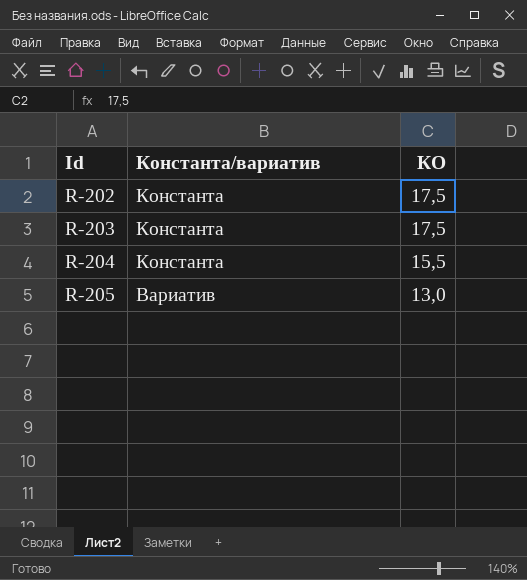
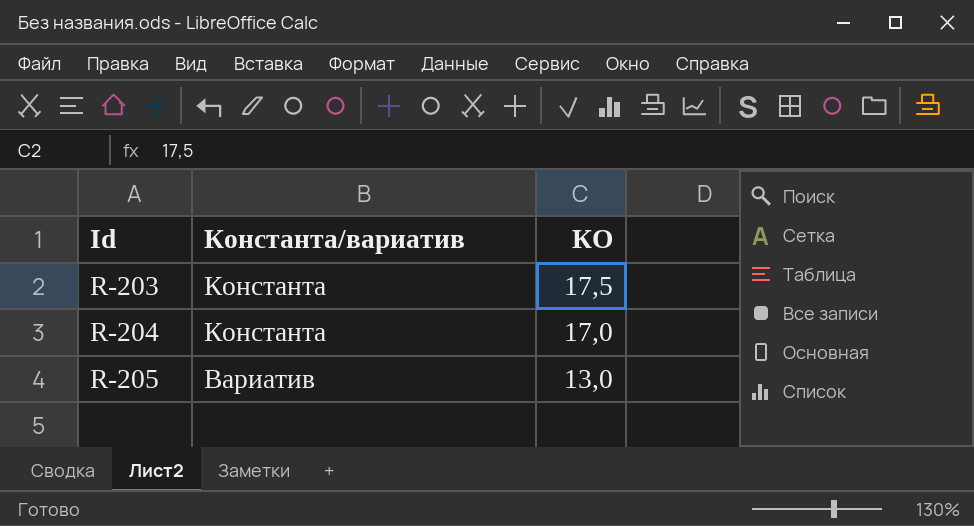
row R-202: Константа | 17,5 -> none
R-204 | КО: 15,5 -> 17,0

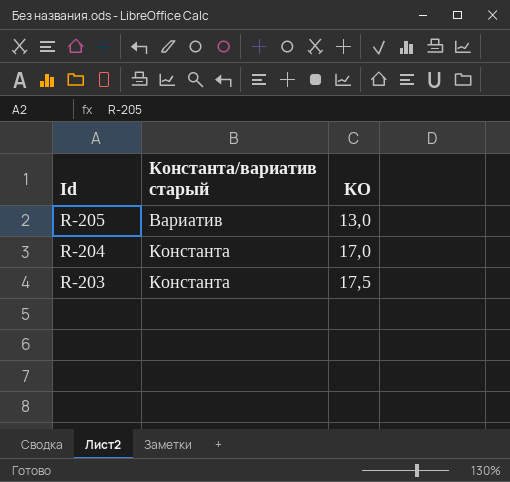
row order: Id ascending -> Id descending
column name: Константа/вариатив -> Константа/вариатив старый

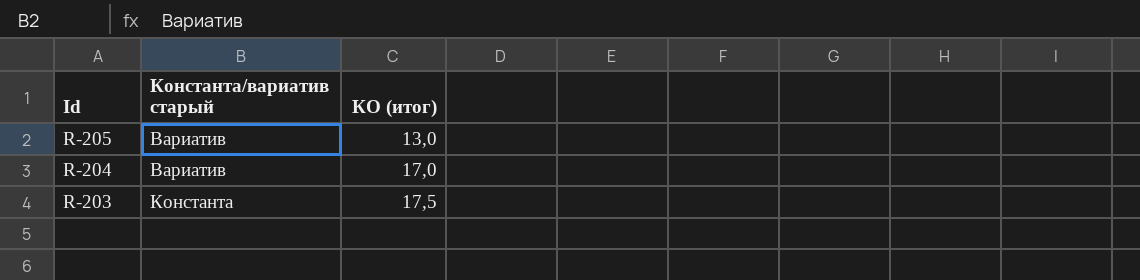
column name: КО -> КО (итог)
R-204 | Константа/вариатив старый: Константа -> Вариатив

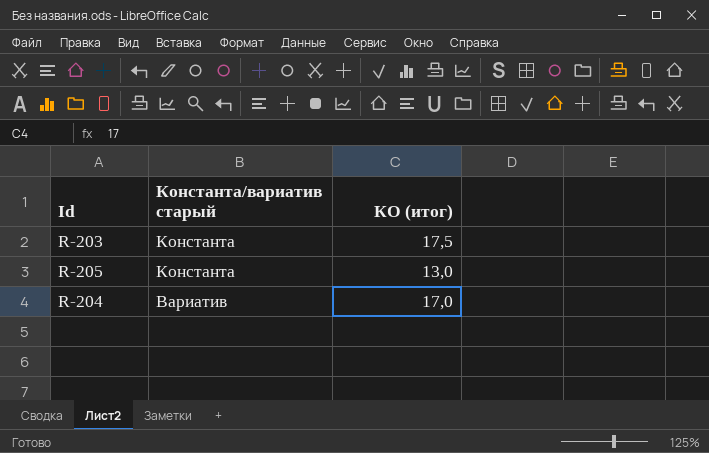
row order: Id descending -> Константа/вариатив старый descending
R-205 | Константа/вариатив старый: Вариатив -> Константа

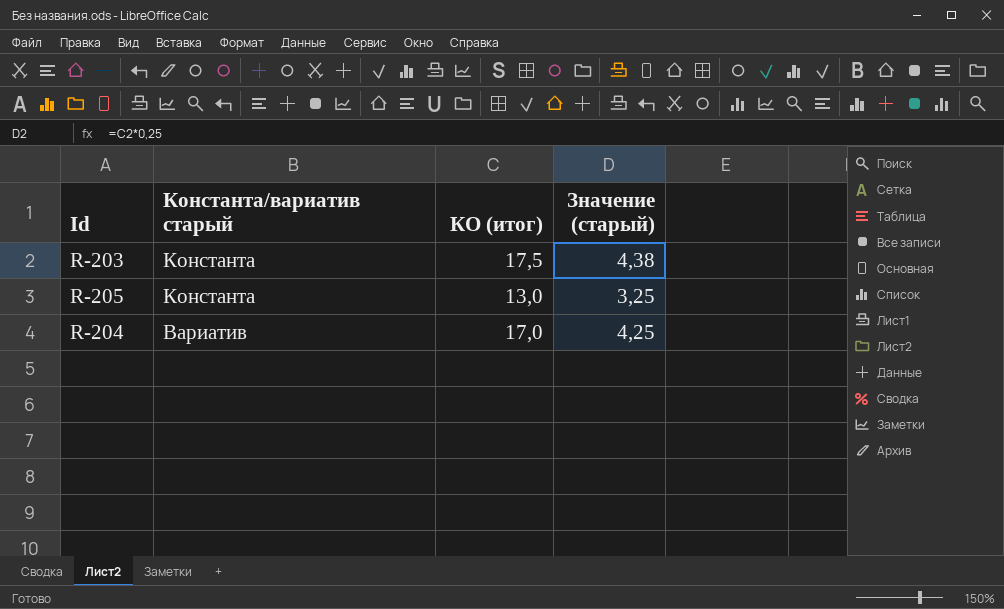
column Значение (старый) | formula: none -> [КО (итог)] * 0,25

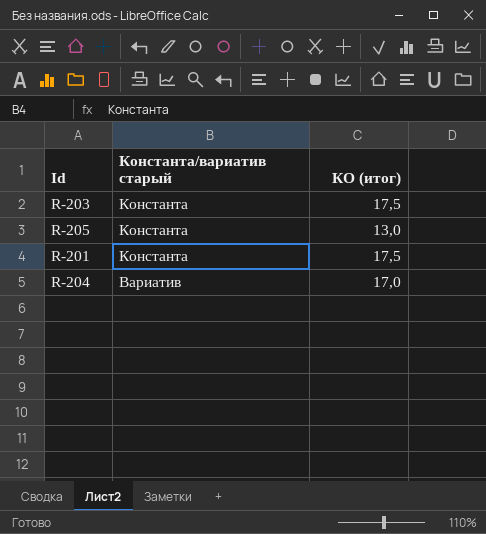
column Значение (старый) | formula: [КО (итог)] * 0,25 -> none
row R-201: none -> Константа | 17,5

